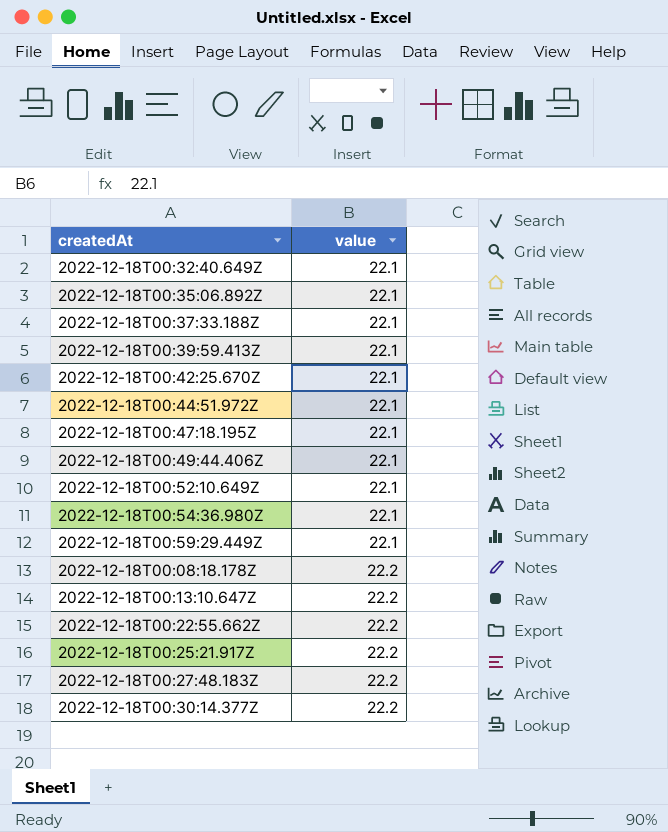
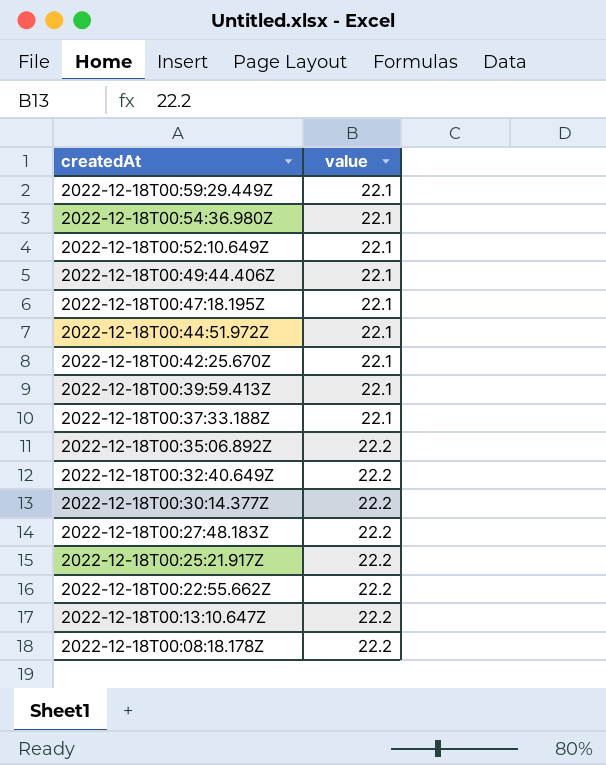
row order: value ascending -> createdAt descending
2022-12-18T00:35:06.892Z | value: 22.1 -> 22.2
2022-12-18T00:32:40.649Z | value: 22.1 -> 22.2

